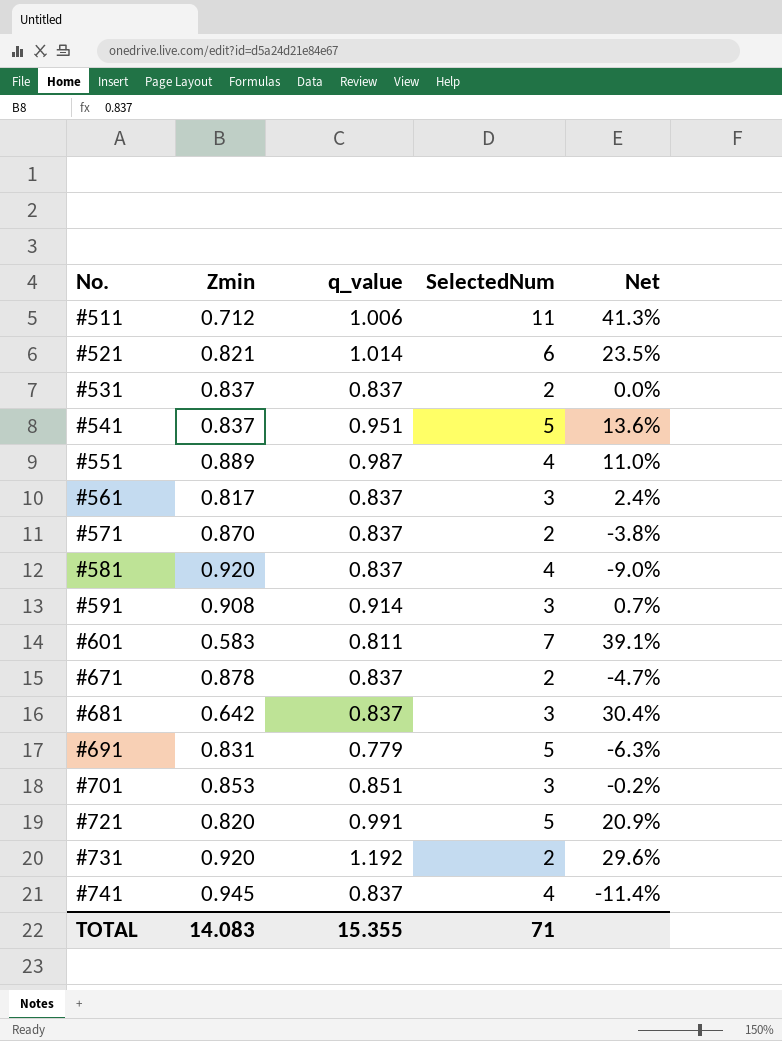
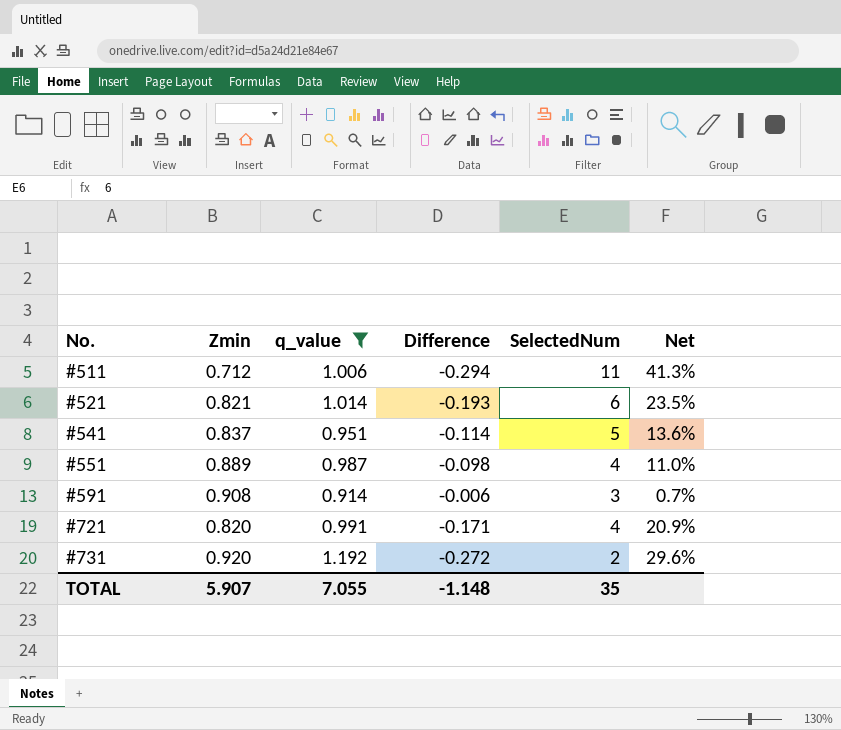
filter: none -> q_value >= 0.914
column Difference | formula: none -> [Zmin] - [q_value]
#721 | SelectedNum: 5 -> 4
TOTAL | Zmin: 14.083 -> 5.907
TOTAL | q_value: 15.355 -> 7.055
TOTAL | SelectedNum: 71 -> 35

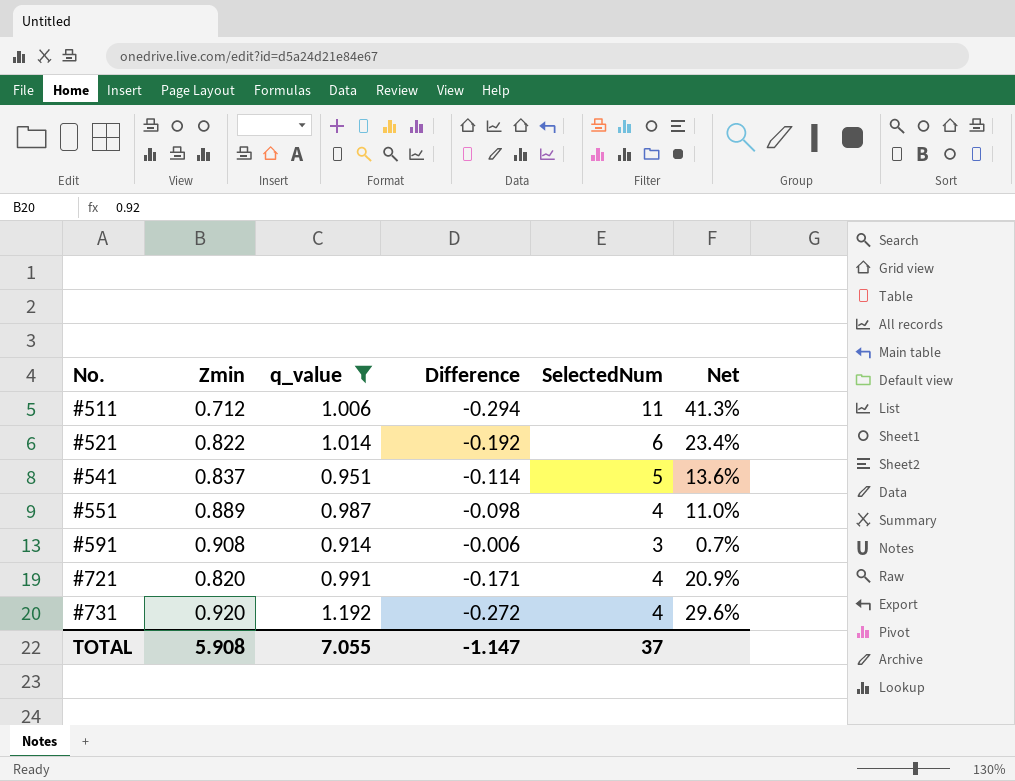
#521 | Zmin: 0.821 -> 0.822
#521 | Difference: -0.193 -> -0.192
#521 | Net: 23.5% -> 23.4%
#731 | SelectedNum: 2 -> 4
TOTAL | Zmin: 5.907 -> 5.908
TOTAL | Difference: -1.148 -> -1.147
TOTAL | SelectedNum: 35 -> 37

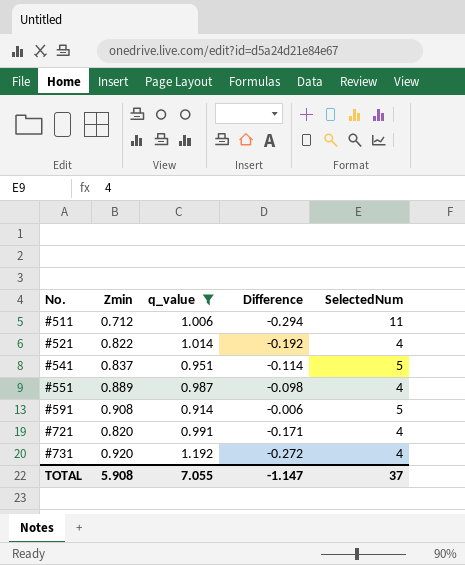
column Net | formula: ([q_value] - [Zmin]) / [Zmin] -> none
#521 | SelectedNum: 6 -> 4
#591 | SelectedNum: 3 -> 5

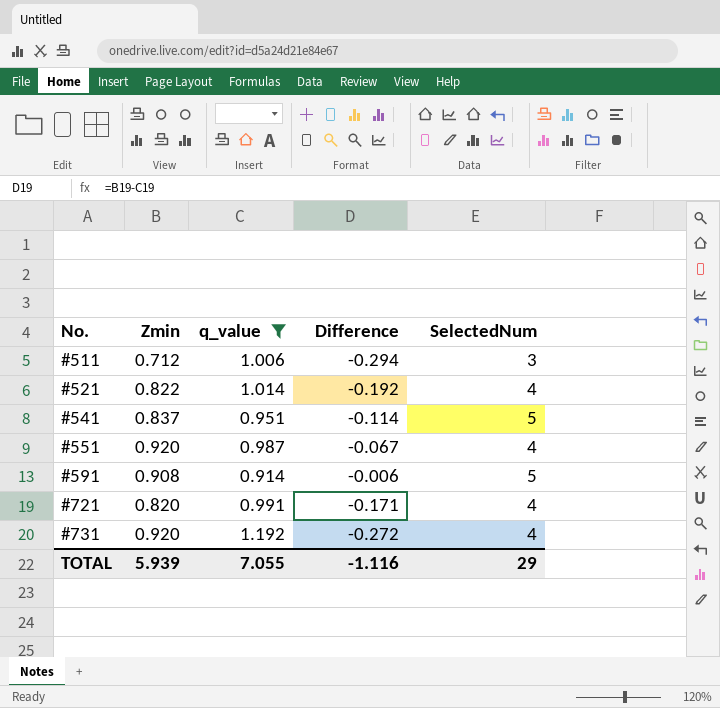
#511 | SelectedNum: 11 -> 3
#551 | Zmin: 0.889 -> 0.920
#551 | Difference: -0.098 -> -0.067
TOTAL | Zmin: 5.908 -> 5.939
TOTAL | Difference: -1.147 -> -1.116
TOTAL | SelectedNum: 37 -> 29

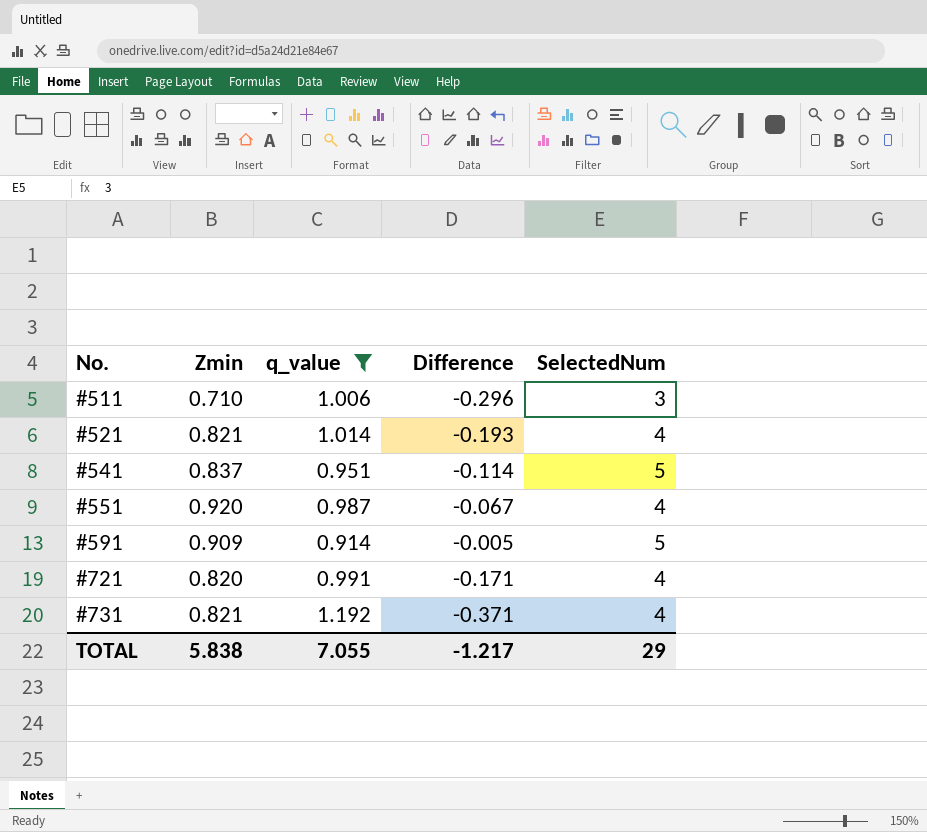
#511 | Zmin: 0.712 -> 0.710
#511 | Difference: -0.294 -> -0.296
#521 | Zmin: 0.822 -> 0.821
#521 | Difference: -0.192 -> -0.193
#591 | Zmin: 0.908 -> 0.909
#591 | Difference: -0.006 -> -0.005
#731 | Zmin: 0.920 -> 0.821
#731 | Difference: -0.272 -> -0.371
TOTAL | Zmin: 5.939 -> 5.838
TOTAL | Difference: -1.116 -> -1.217

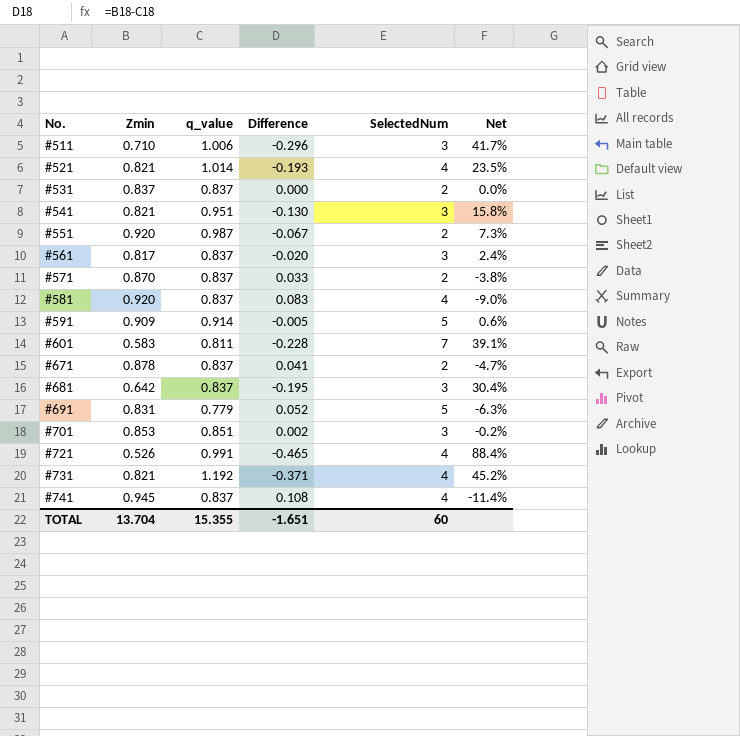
filter: q_value >= 0.914 -> none
column Net | formula: none -> ([q_value] - [Zmin]) / [Zmin]
#541 | Zmin: 0.837 -> 0.821
#541 | Difference: -0.114 -> -0.130
#541 | SelectedNum: 5 -> 3
#551 | SelectedNum: 4 -> 2
#721 | Zmin: 0.820 -> 0.526
#721 | Difference: -0.171 -> -0.465
TOTAL | Zmin: 5.838 -> 13.704
TOTAL | q_value: 7.055 -> 15.355
TOTAL | Difference: -1.217 -> -1.651
TOTAL | SelectedNum: 29 -> 60

